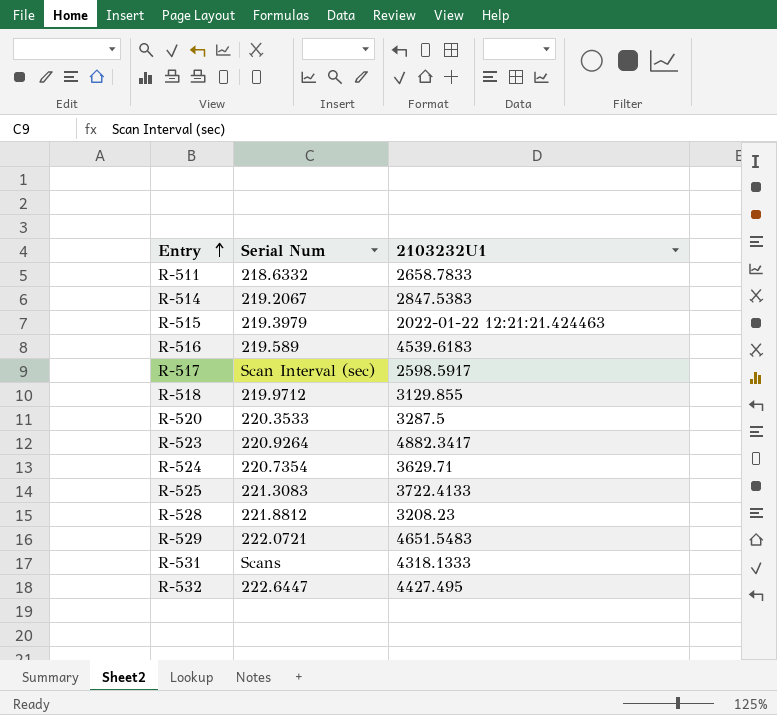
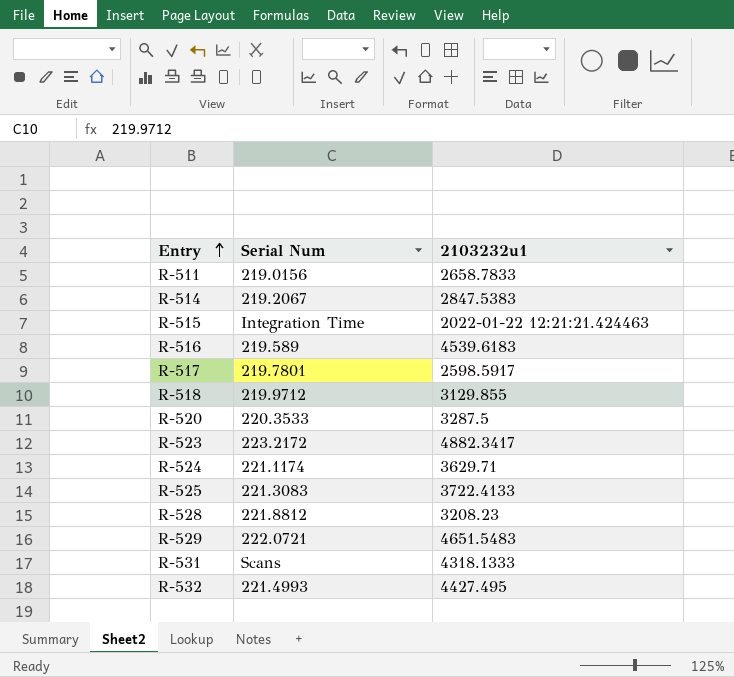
column name: 2103232U1 -> 2103232u1
R-511 | Serial Num: 218.6332 -> 219.0156
R-515 | Serial Num: 219.3979 -> Integration Time
R-517 | Serial Num: Scan Interval (sec) -> 219.7801
R-523 | Serial Num: 220.9264 -> 223.2172
R-524 | Serial Num: 220.7354 -> 221.1174
R-532 | Serial Num: 222.6447 -> 221.4993

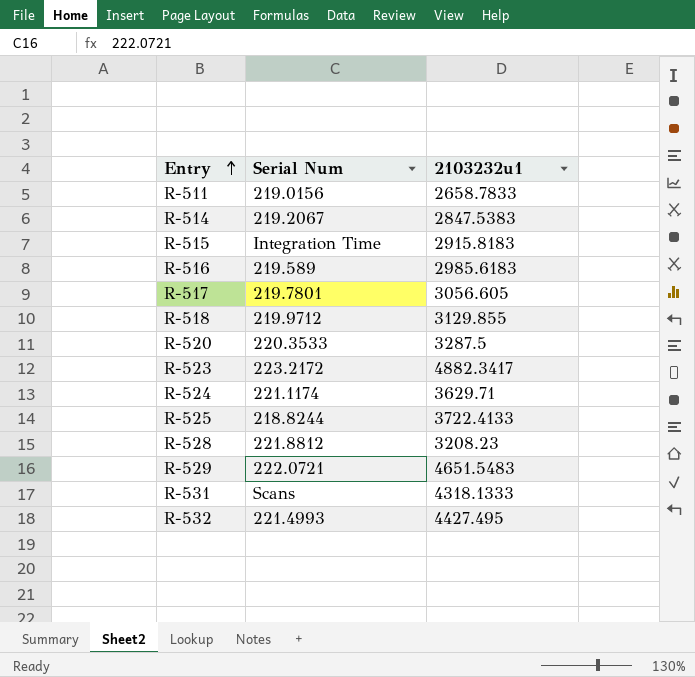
R-515 | 2103232u1: 2022-01-22 12:21:21.424463 -> 2915.8183
R-516 | 2103232u1: 4539.6183 -> 2985.6183
R-517 | 2103232u1: 2598.5917 -> 3056.605
R-525 | Serial Num: 221.3083 -> 218.8244

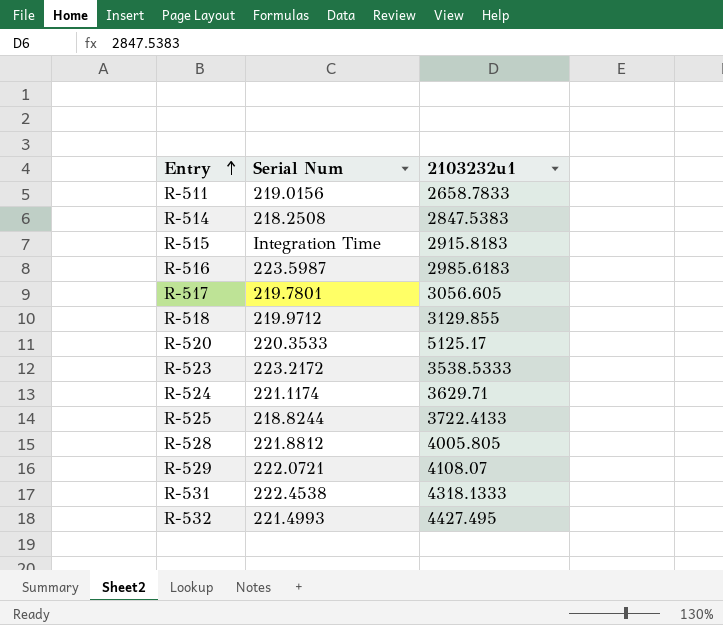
R-514 | Serial Num: 219.2067 -> 218.2508
R-516 | Serial Num: 219.589 -> 223.5987
R-520 | 2103232u1: 3287.5 -> 5125.17
R-523 | 2103232u1: 4882.3417 -> 3538.5333
R-528 | 2103232u1: 3208.23 -> 4005.805
R-529 | 2103232u1: 4651.5483 -> 4108.07
R-531 | Serial Num: Scans -> 222.4538

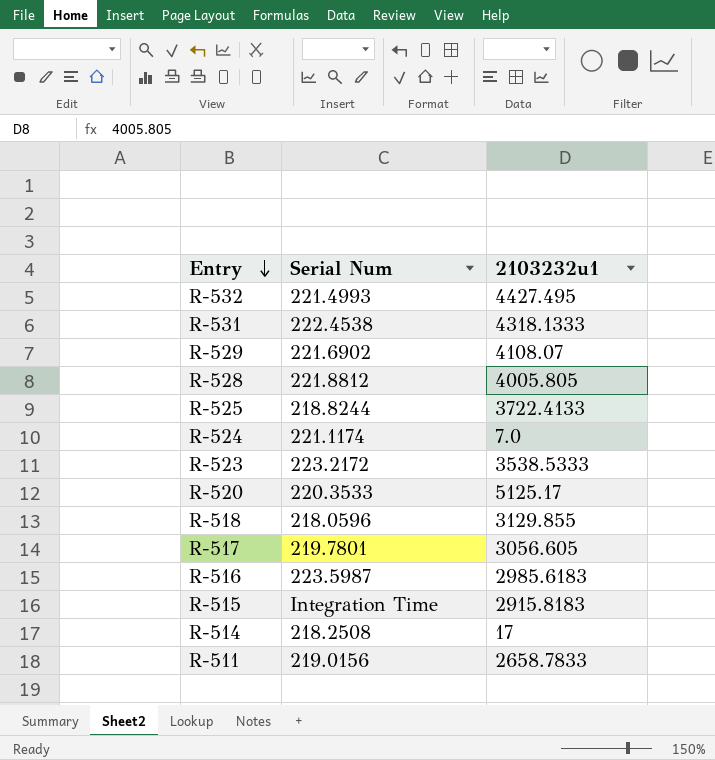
row order: Entry ascending -> Entry descending
R-529 | Serial Num: 222.0721 -> 221.6902
R-524 | 2103232u1: 3629.71 -> 7.0
R-518 | Serial Num: 219.9712 -> 218.0596
R-514 | 2103232u1: 2847.5383 -> 17

